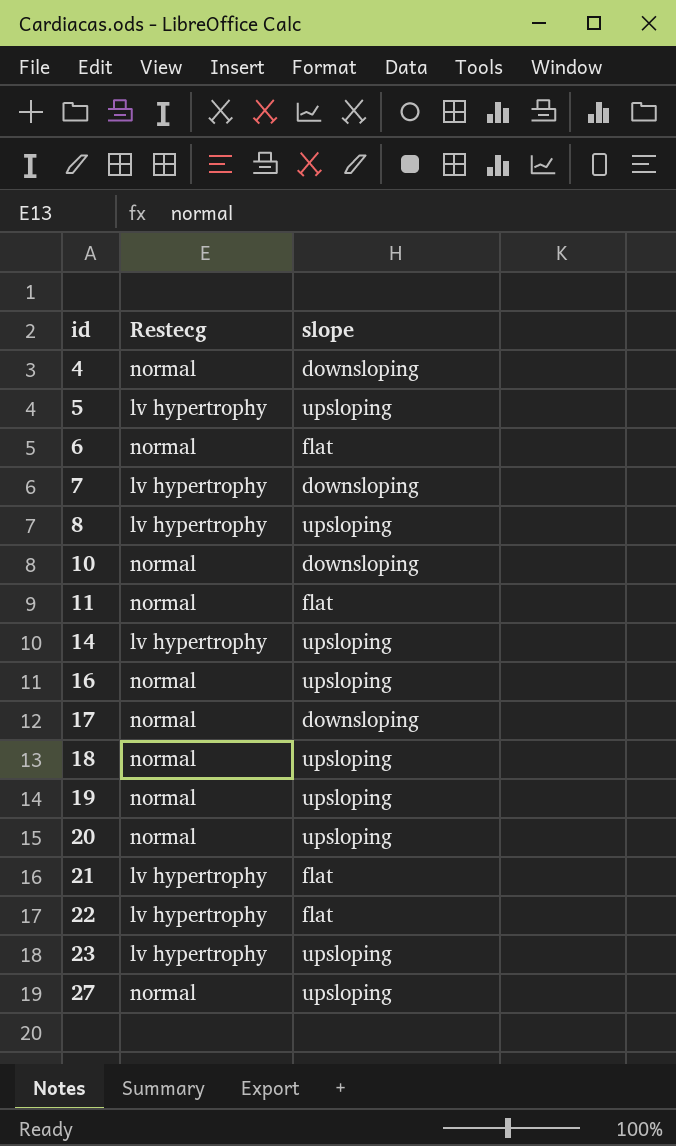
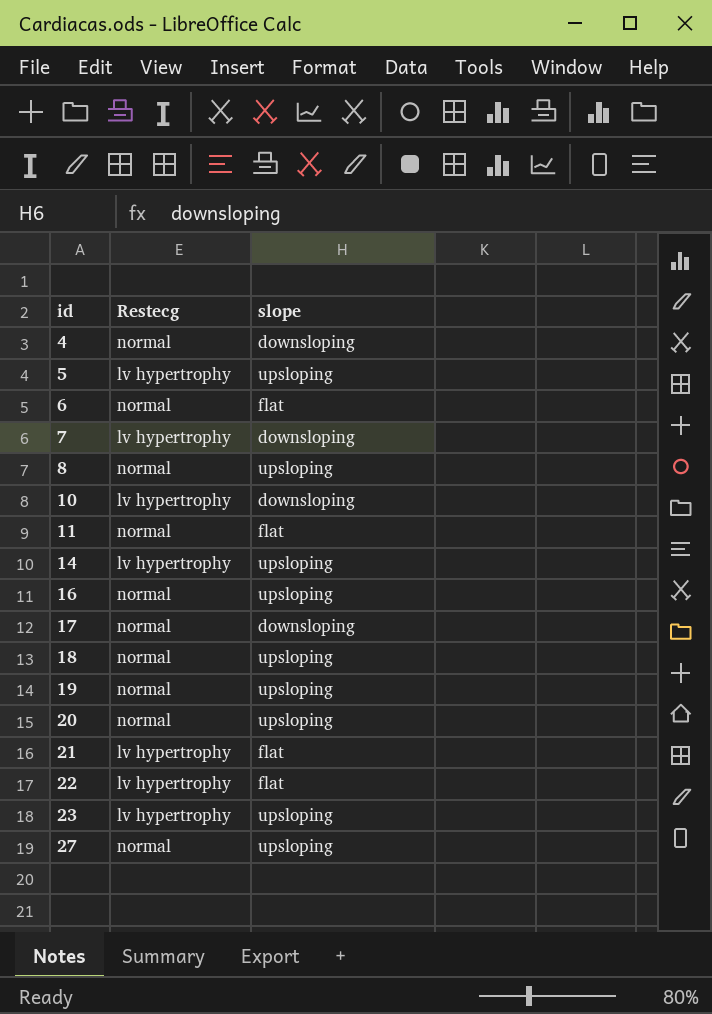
8 | Restecg: lv hypertrophy -> normal
10 | Restecg: normal -> lv hypertrophy

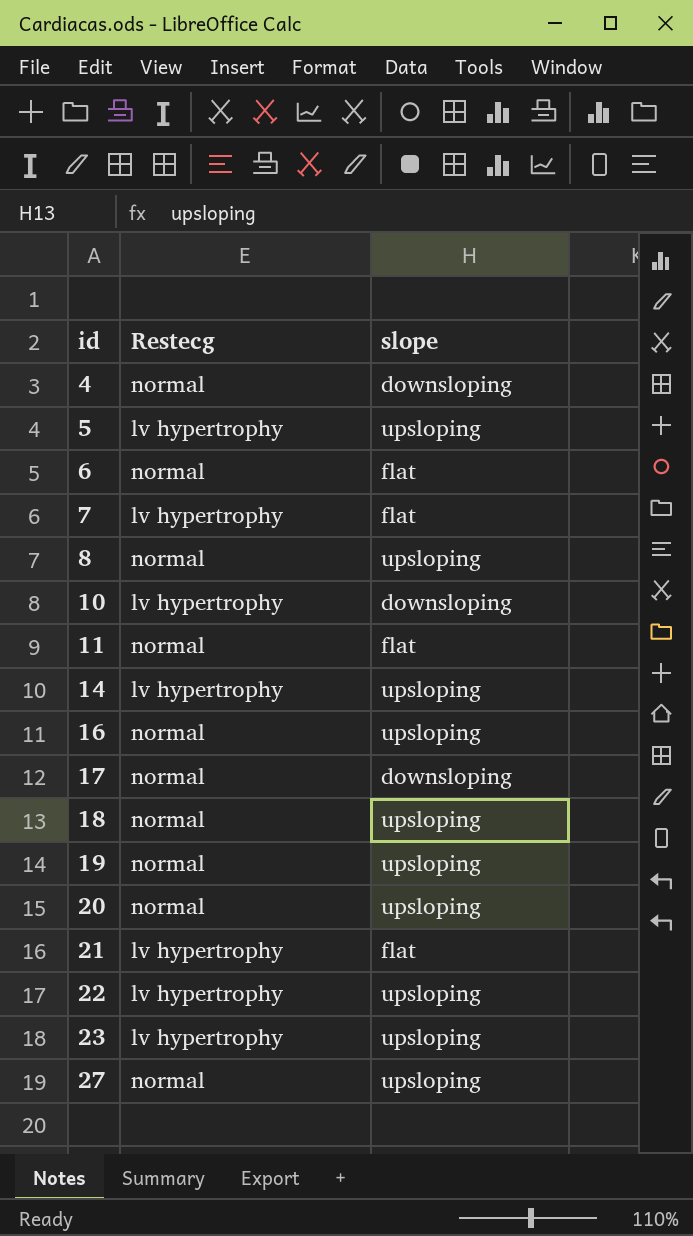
7 | slope: downsloping -> flat
22 | slope: flat -> upsloping

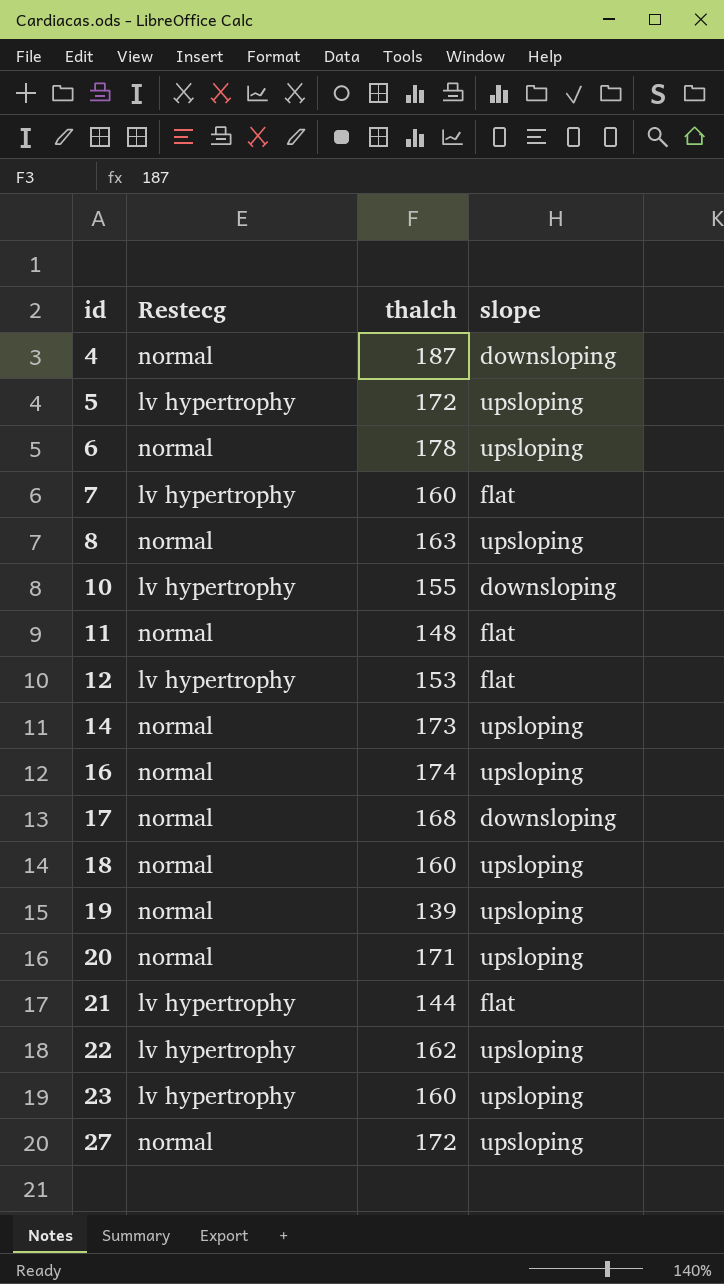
column thalch | position: none -> 3
6 | slope: flat -> upsloping
row 12: none -> lv hypertrophy | 153 | flat
14 | Restecg: lv hypertrophy -> normal

